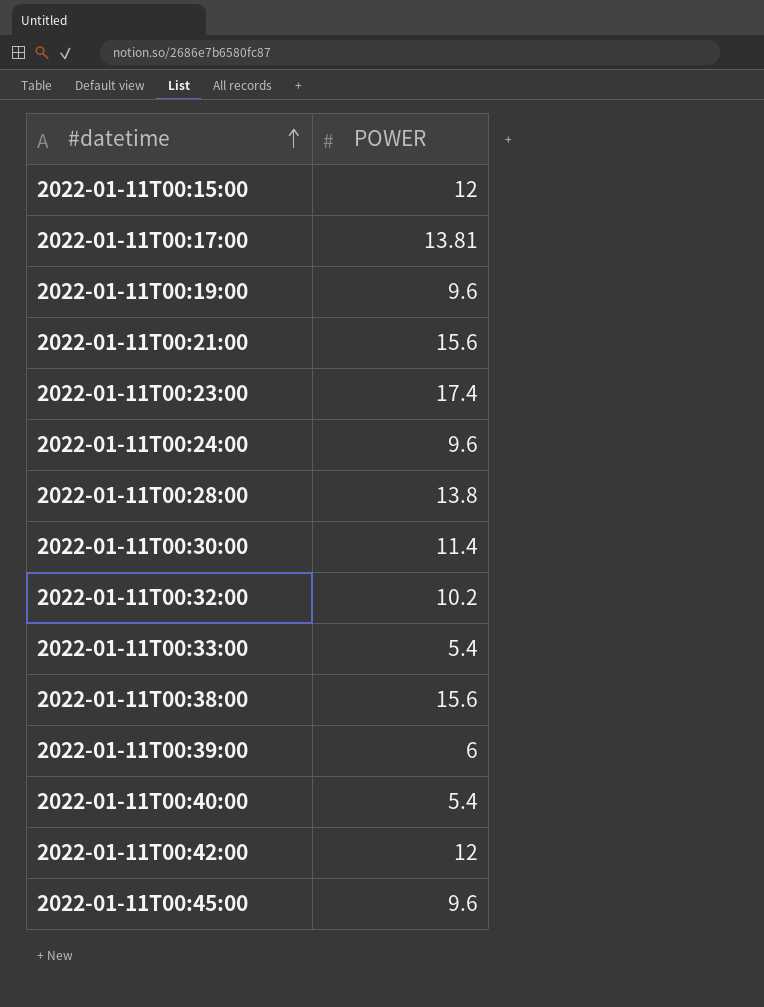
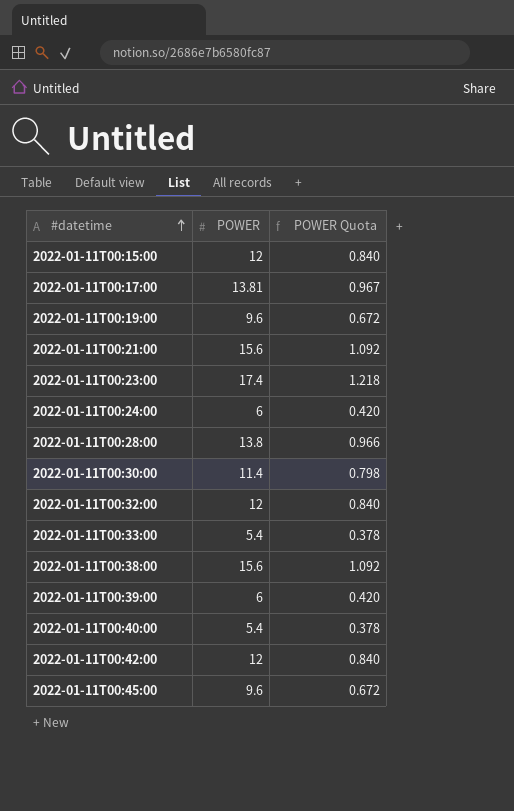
column POWER Quota | formula: none -> [POWER] * 0.07
2022-01-11T00:24:00 | POWER: 9.6 -> 6
2022-01-11T00:32:00 | POWER: 10.2 -> 12

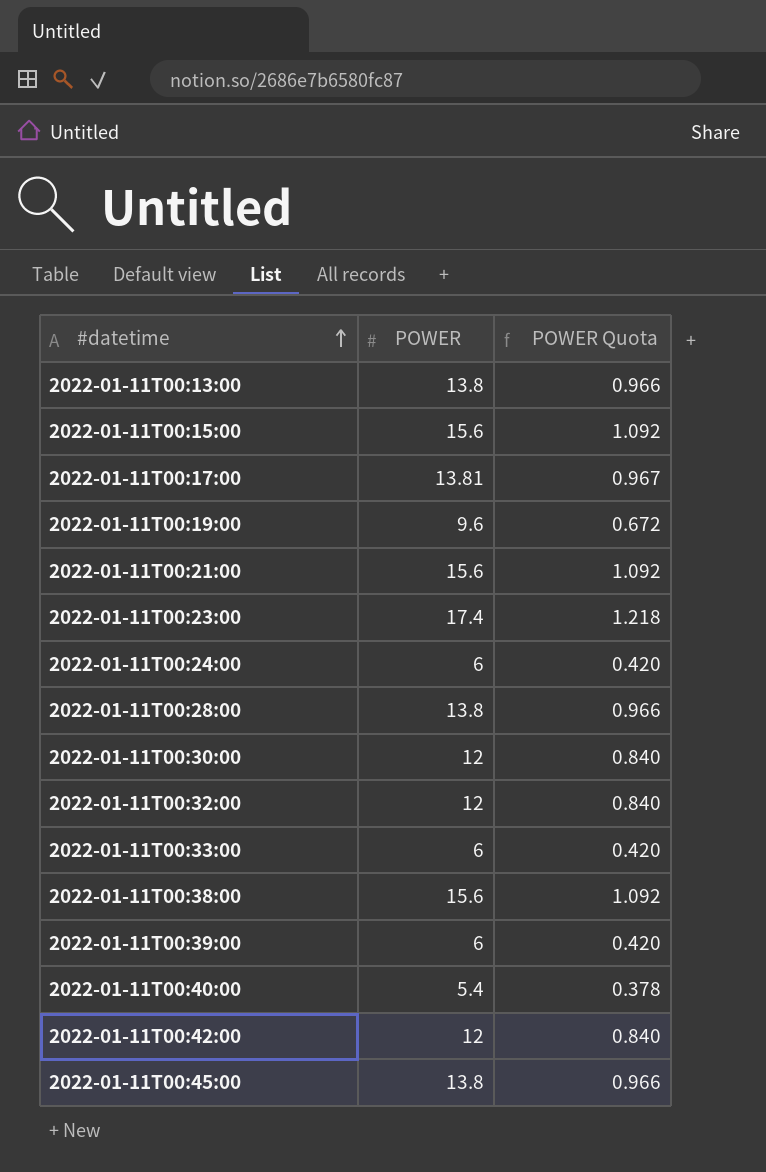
row 2022-01-11T00:13:00: none -> 13.8 | 0.966
2022-01-11T00:15:00 | POWER: 12 -> 15.6
2022-01-11T00:15:00 | POWER Quota: 0.840 -> 1.092
2022-01-11T00:30:00 | POWER: 11.4 -> 12
2022-01-11T00:30:00 | POWER Quota: 0.798 -> 0.840
2022-01-11T00:33:00 | POWER: 5.4 -> 6
2022-01-11T00:33:00 | POWER Quota: 0.378 -> 0.420
2022-01-11T00:45:00 | POWER: 9.6 -> 13.8
2022-01-11T00:45:00 | POWER Quota: 0.672 -> 0.966

